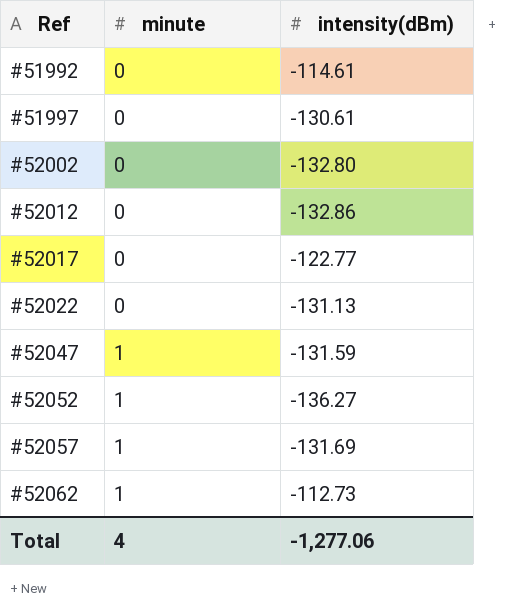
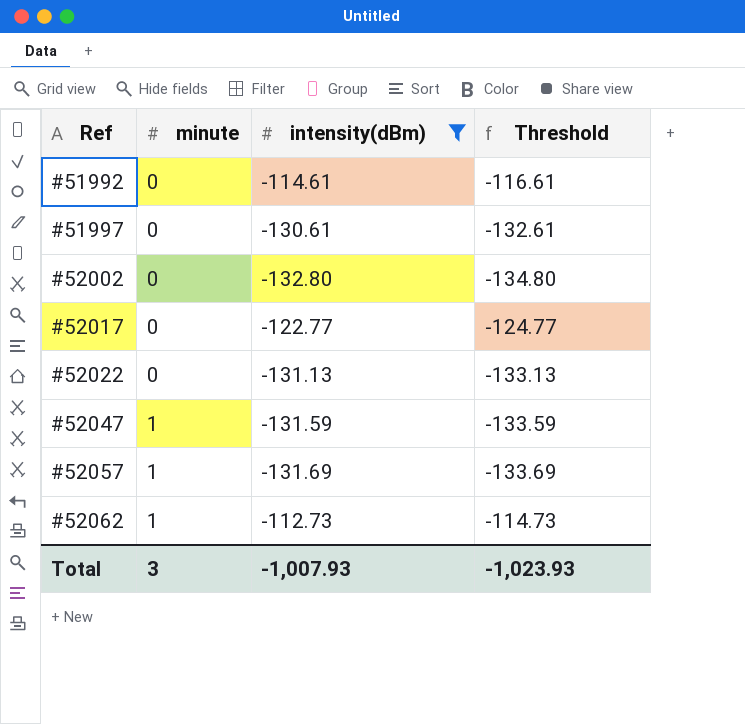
filter: none -> intensity(dBm) >= -132.80
column Threshold | formula: none -> [intensity(dBm)] - 2
Total | minute: 4 -> 3
Total | intensity(dBm): -1,277.06 -> -1,007.93

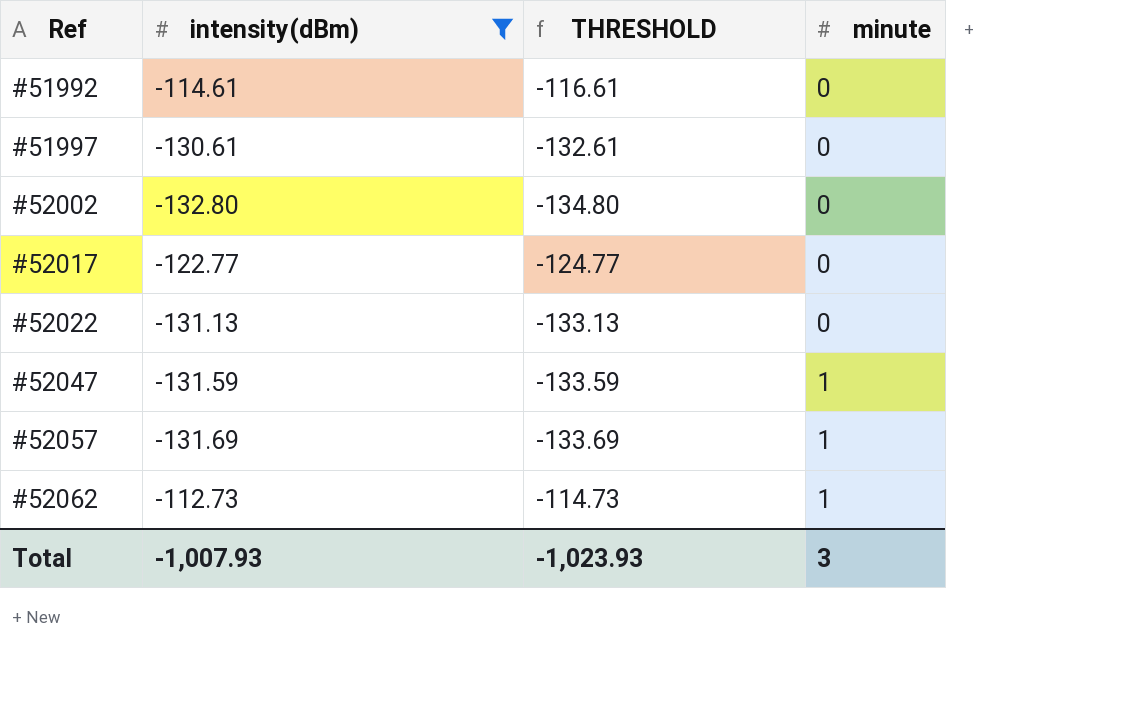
column name: Threshold -> THRESHOLD
column minute | position: 2 -> 4

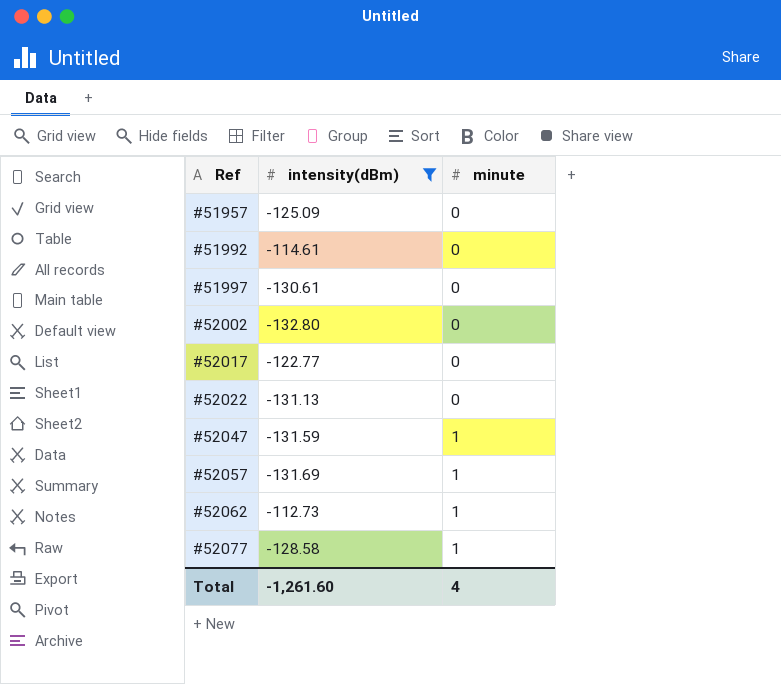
column THRESHOLD | formula: [intensity(dBm)] - 2 -> none
row #51957: none -> -125.09 | 0
row #52077: none -> -128.58 | 1
Total | intensity(dBm): -1,007.93 -> -1,261.60
Total | minute: 3 -> 4

